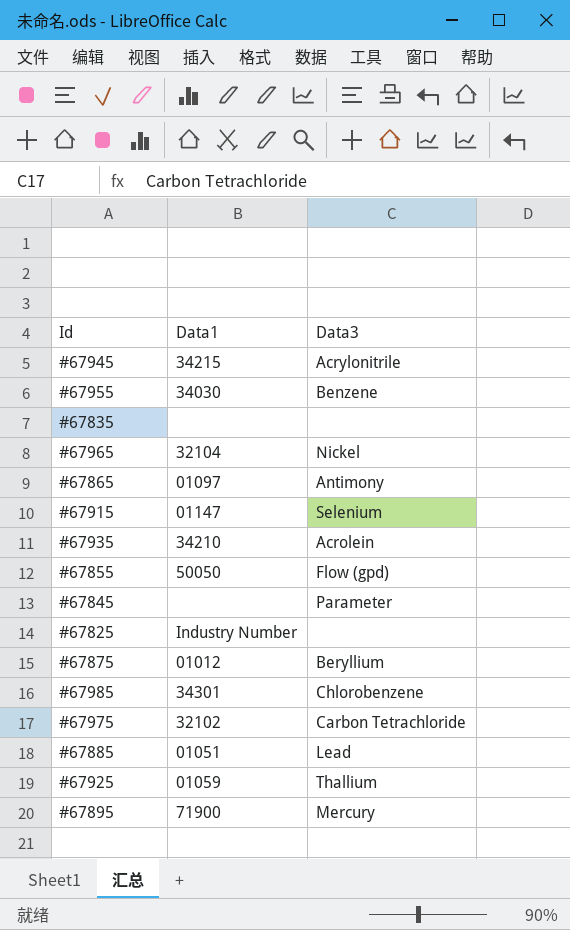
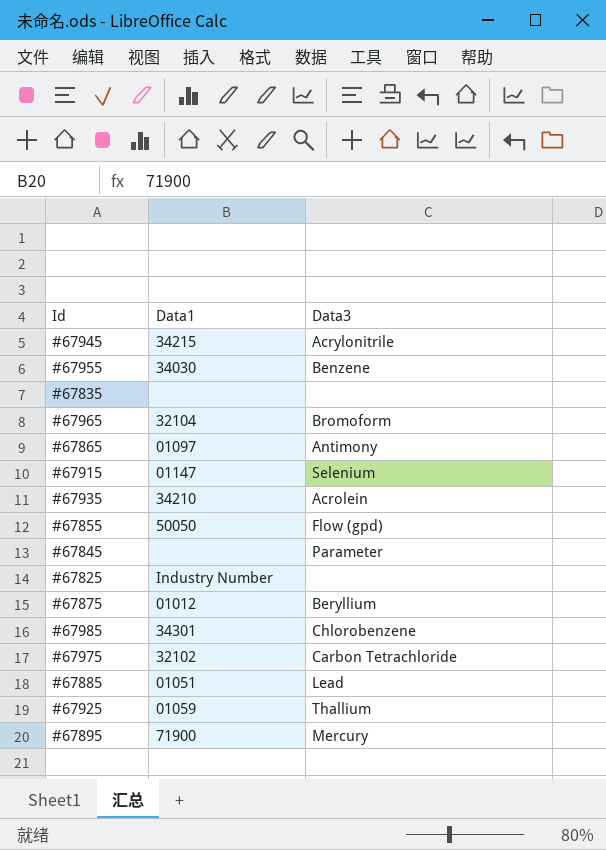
#67965 | Data3: Nickel -> Bromoform

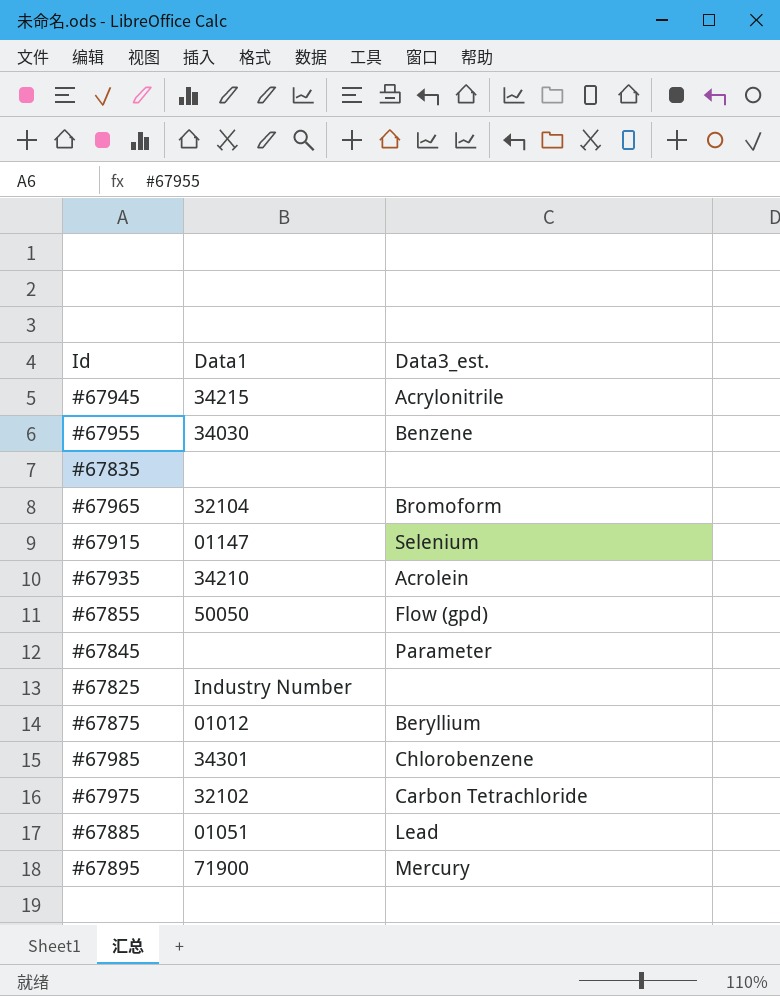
column name: Data3 -> Data3_est.
row #67865: 01097 | Antimony -> none
row #67925: 01059 | Thallium -> none

